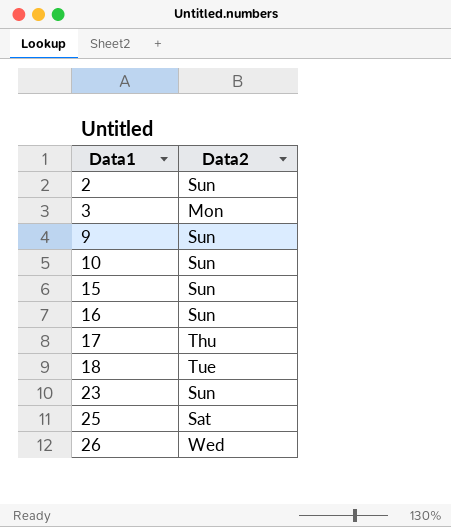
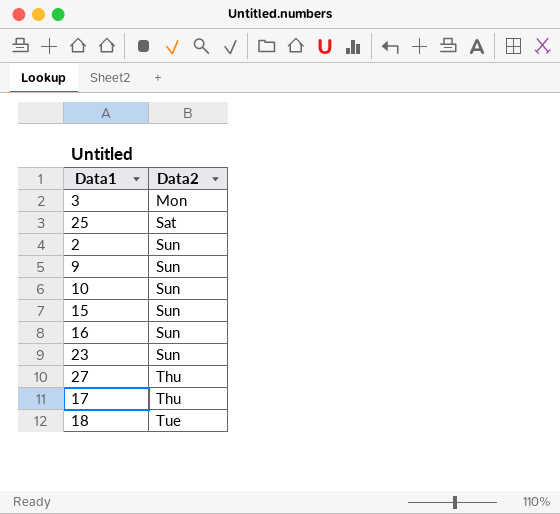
row order: Data1 ascending -> Data2 ascending
row 26: Wed -> none
row 27: none -> Thu

